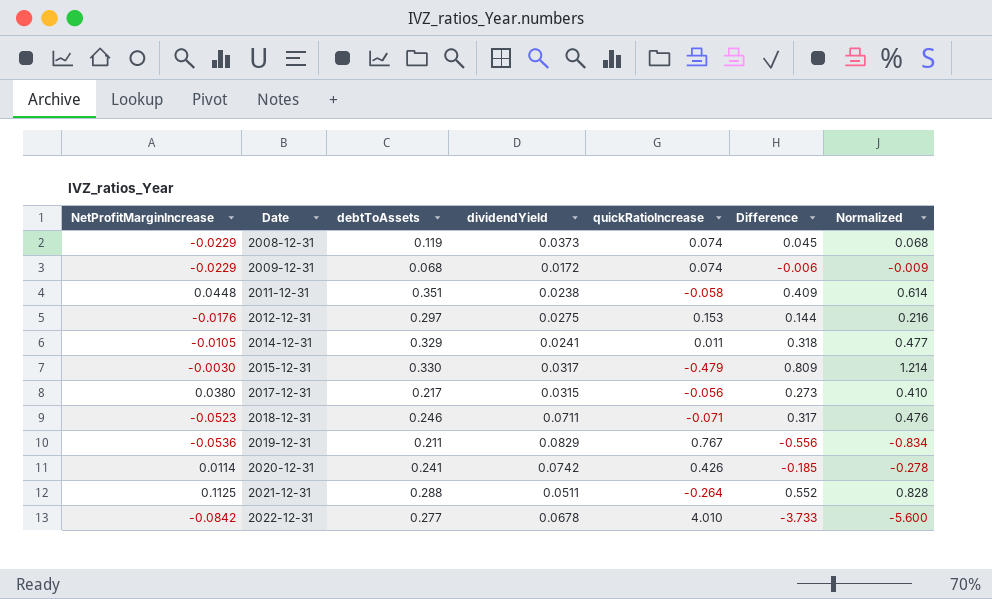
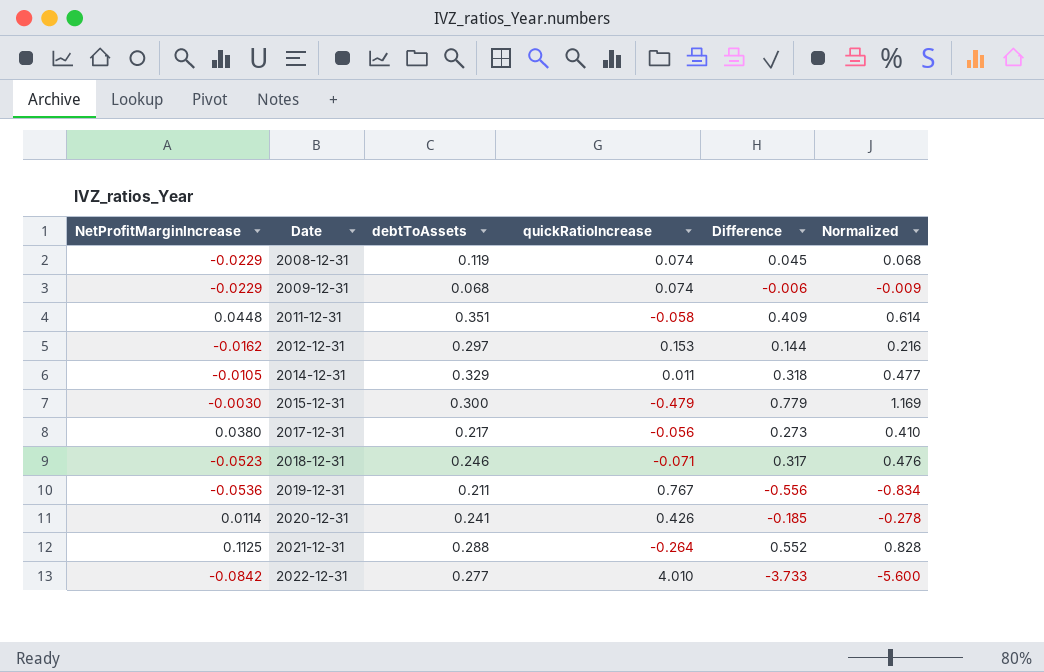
column dividendYield | position: 4 -> none
2012-12-31 | NetProfitMarginIncrease: -0.0176 -> -0.0162
2015-12-31 | debtToAssets: 0.330 -> 0.300
2015-12-31 | Difference: 0.809 -> 0.779
2015-12-31 | Normalized: 1.214 -> 1.169

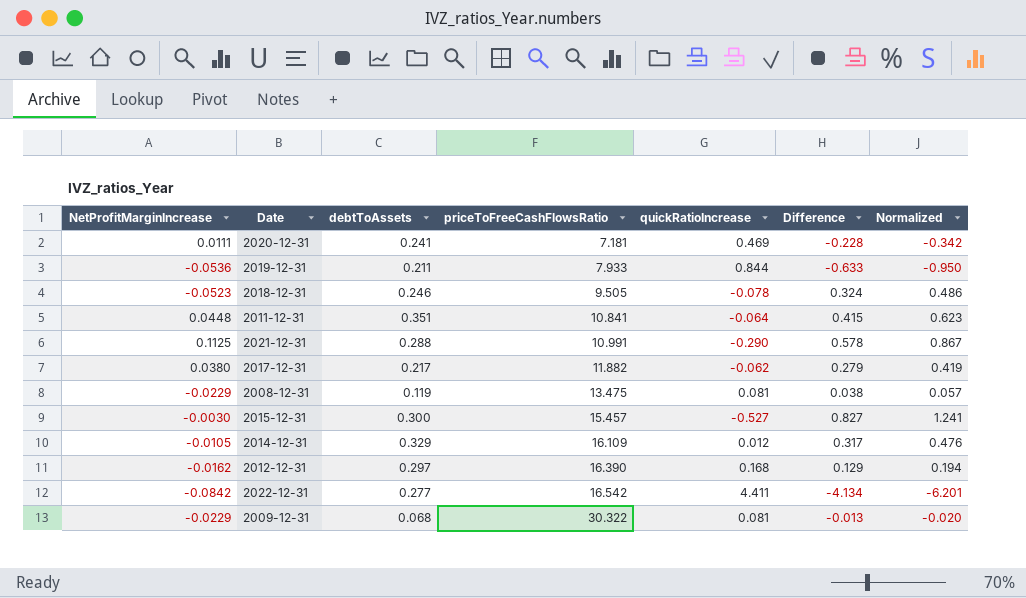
row order: Date ascending -> priceToFreeCashFlowsRatio ascending
column priceToFreeCashFlowsRatio | position: none -> 4
2020-12-31 | NetProfitMarginIncrease: 0.0114 -> 0.0111
2020-12-31 | quickRatioIncrease: 0.426 -> 0.469
2020-12-31 | Difference: -0.185 -> -0.228
2020-12-31 | Normalized: -0.278 -> -0.342
2019-12-31 | quickRatioIncrease: 0.767 -> 0.844
2019-12-31 | Difference: -0.556 -> -0.633
2019-12-31 | Normalized: -0.834 -> -0.950
2018-12-31 | quickRatioIncrease: -0.071 -> -0.078
2018-12-31 | Difference: 0.317 -> 0.324
2018-12-31 | Normalized: 0.476 -> 0.486
2011-12-31 | quickRatioIncrease: -0.058 -> -0.064
2011-12-31 | Difference: 0.409 -> 0.415
2011-12-31 | Normalized: 0.614 -> 0.623
2021-12-31 | quickRatioIncrease: -0.264 -> -0.290
2021-12-31 | Difference: 0.552 -> 0.578
2021-12-31 | Normalized: 0.828 -> 0.867
2017-12-31 | quickRatioIncrease: -0.056 -> -0.062
2017-12-31 | Difference: 0.273 -> 0.279
2017-12-31 | Normalized: 0.410 -> 0.419
2008-12-31 | quickRatioIncrease: 0.074 -> 0.081
2008-12-31 | Difference: 0.045 -> 0.038
2008-12-31 | Normalized: 0.068 -> 0.057
2015-12-31 | quickRatioIncrease: -0.479 -> -0.527
2015-12-31 | Difference: 0.779 -> 0.827
2015-12-31 | Normalized: 1.169 -> 1.241
2014-12-31 | quickRatioIncrease: 0.011 -> 0.012
2014-12-31 | Difference: 0.318 -> 0.317
2014-12-31 | Normalized: 0.477 -> 0.476
2012-12-31 | quickRatioIncrease: 0.153 -> 0.168
2012-12-31 | Difference: 0.144 -> 0.129
2012-12-31 | Normalized: 0.216 -> 0.194
2022-12-31 | quickRatioIncrease: 4.010 -> 4.411
2022-12-31 | Difference: -3.733 -> -4.134
2022-12-31 | Normalized: -5.600 -> -6.201
2009-12-31 | quickRatioIncrease: 0.074 -> 0.081
2009-12-31 | Difference: -0.006 -> -0.013
2009-12-31 | Normalized: -0.009 -> -0.020

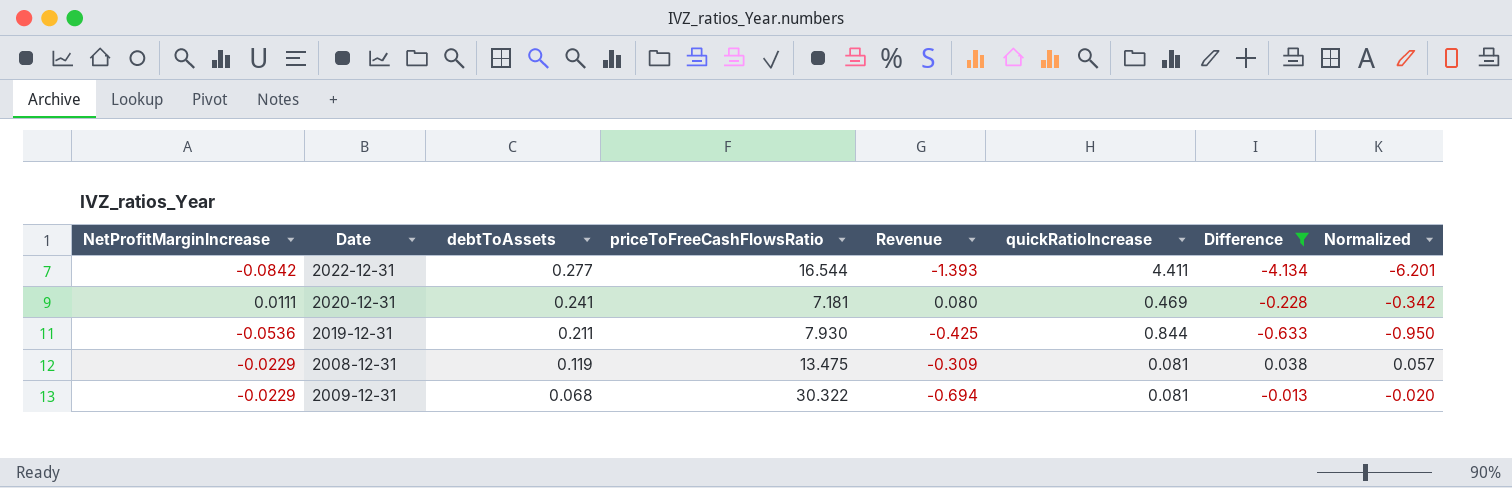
filter: none -> Difference <= 0.038
row order: priceToFreeCashFlowsRatio ascending -> debtToAssets descending
column Revenue | formula: none -> [NetProfitMarginIncrease] * [priceToFreeCashFlowsRatio]
2022-12-31 | priceToFreeCashFlowsRatio: 16.542 -> 16.544
2019-12-31 | priceToFreeCashFlowsRatio: 7.933 -> 7.930

